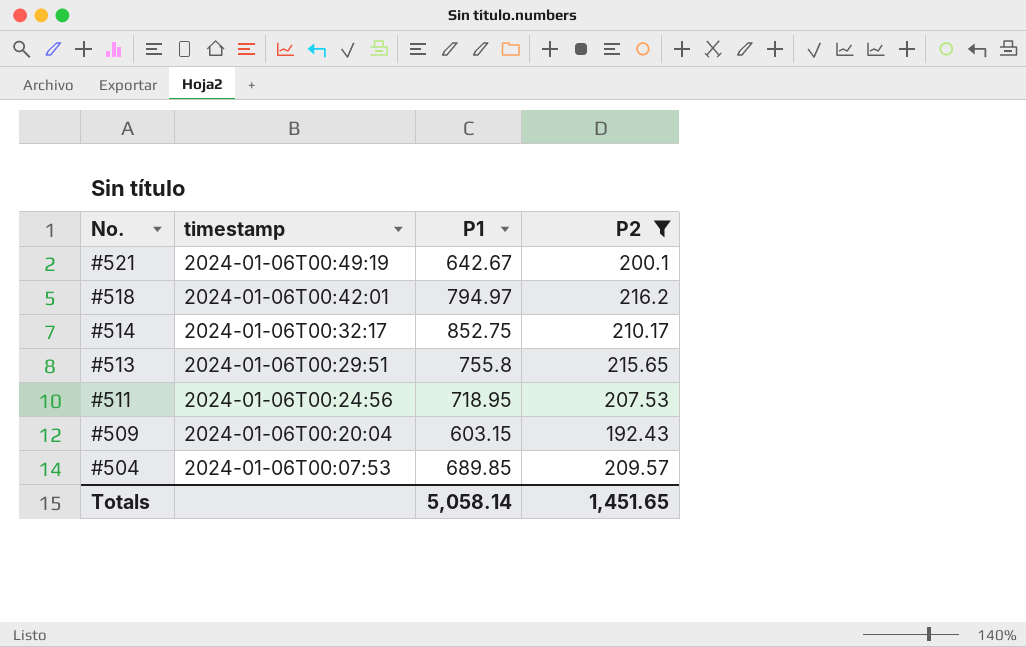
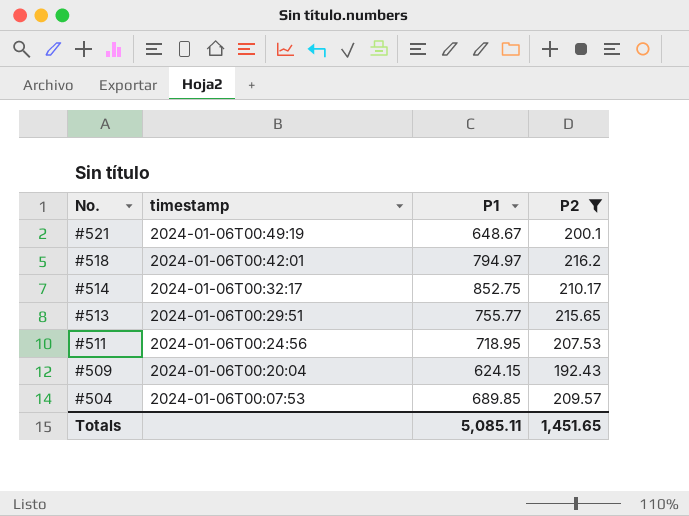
#521 | P1: 642.67 -> 648.67
#513 | P1: 755.8 -> 755.77
#509 | P1: 603.15 -> 624.15
Totals | P1: 5,058.14 -> 5,085.11

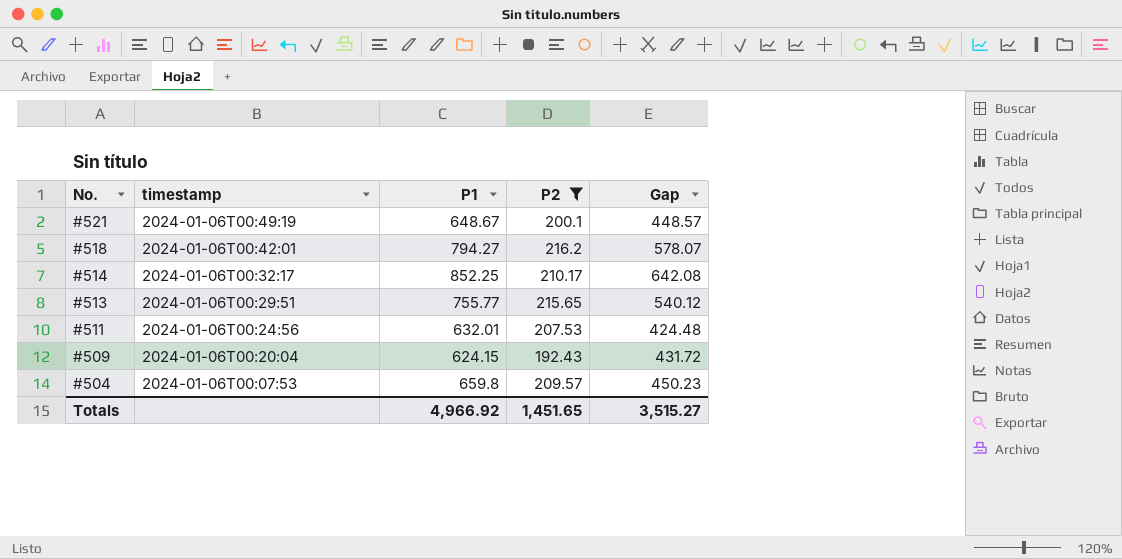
column Gap | formula: none -> [P1] - [P2]
#518 | P1: 794.97 -> 794.27
#514 | P1: 852.75 -> 852.25
#511 | P1: 718.95 -> 632.01
#504 | P1: 689.85 -> 659.8
Totals | P1: 5,085.11 -> 4,966.92

